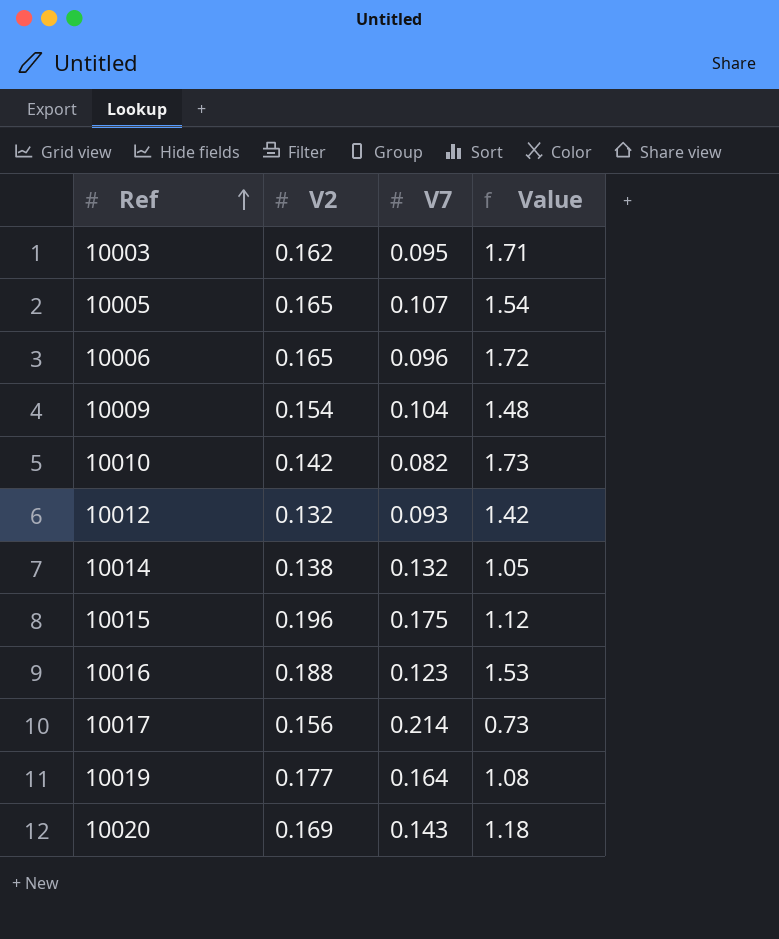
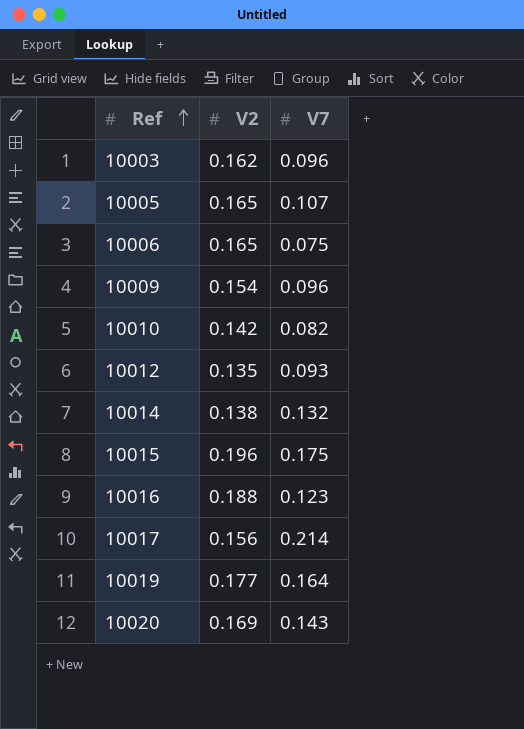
column Value | formula: [V2] / [V7] -> none
10003 | V7: 0.095 -> 0.096
10006 | V7: 0.096 -> 0.075
10009 | V7: 0.104 -> 0.096
10012 | V2: 0.132 -> 0.135

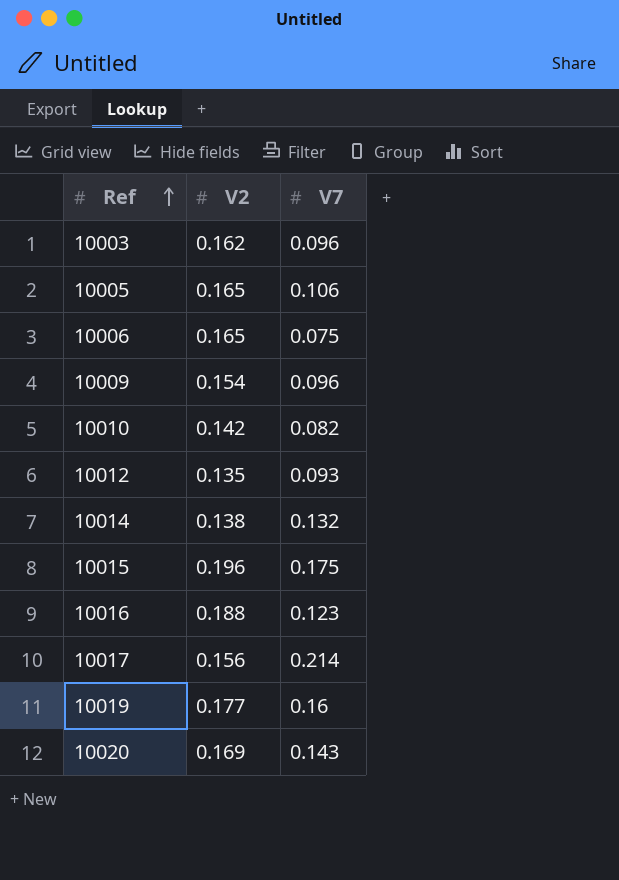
10005 | V7: 0.107 -> 0.106
10019 | V7: 0.164 -> 0.16

